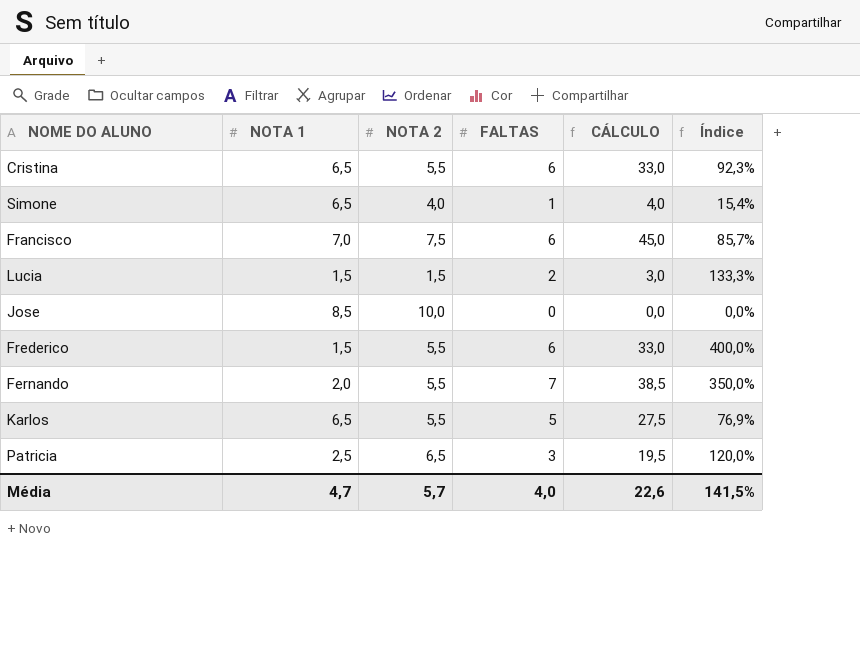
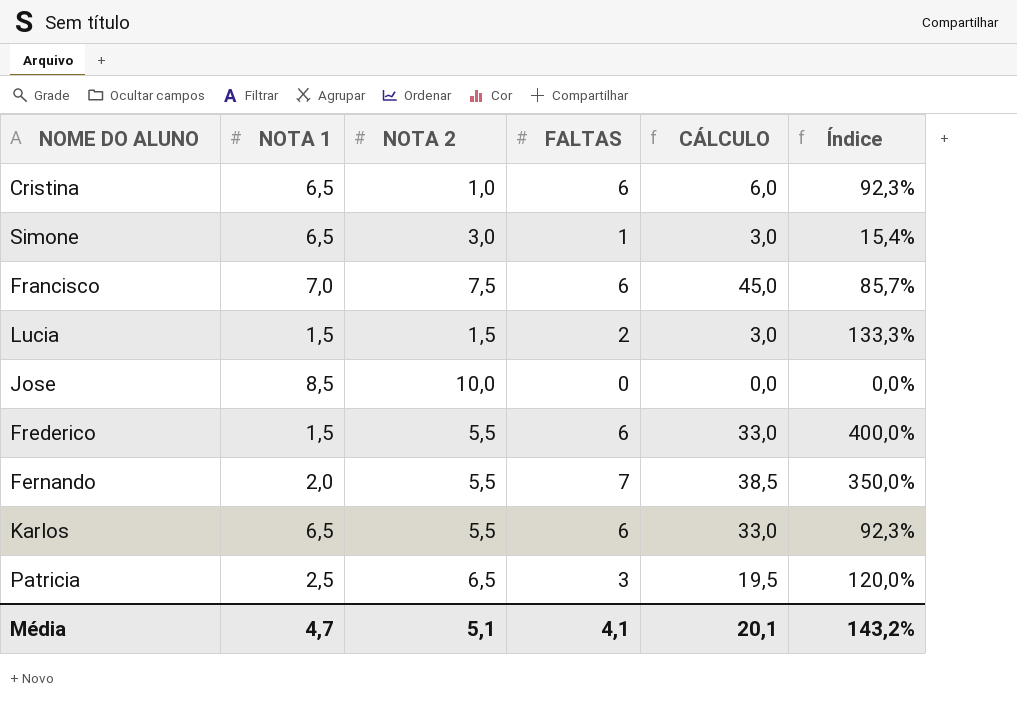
Cristina | NOTA 2: 5,5 -> 1,0
Cristina | CÁLCULO: 33,0 -> 6,0
Simone | NOTA 2: 4,0 -> 3,0
Simone | CÁLCULO: 4,0 -> 3,0
Karlos | FALTAS: 5 -> 6
Karlos | CÁLCULO: 27,5 -> 33,0
Karlos | Índice: 76,9% -> 92,3%
Média | NOTA 2: 5,7 -> 5,1
Média | FALTAS: 4,0 -> 4,1
Média | CÁLCULO: 22,6 -> 20,1
Média | Índice: 141,5% -> 143,2%

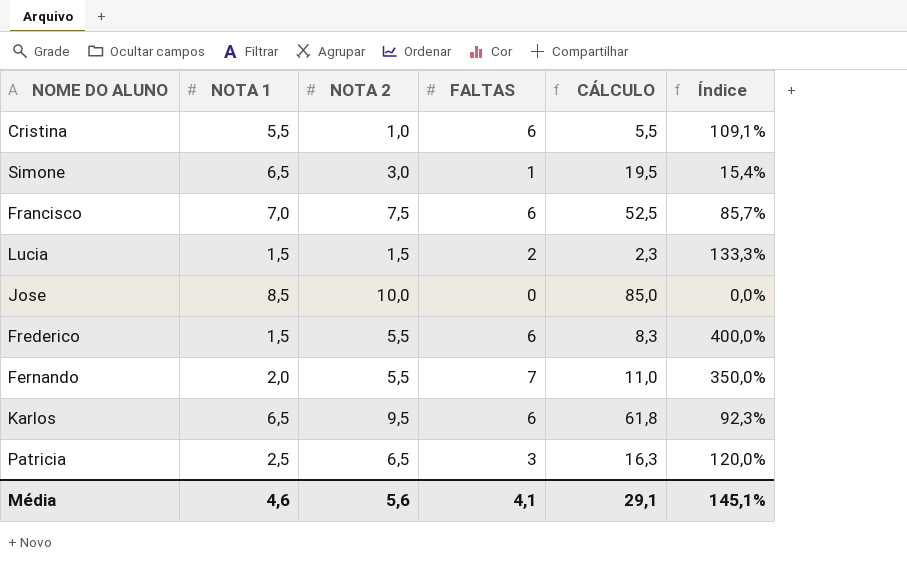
column CÁLCULO | formula: [NOTA 2] * [FALTAS] -> [NOTA 1] * [NOTA 2]
Cristina | NOTA 1: 6,5 -> 5,5
Cristina | Índice: 92,3% -> 109,1%
Karlos | NOTA 2: 5,5 -> 9,5
Média | NOTA 1: 4,7 -> 4,6
Média | NOTA 2: 5,1 -> 5,6
Média | CÁLCULO: 20,1 -> 29,1
Média | Índice: 143,2% -> 145,1%

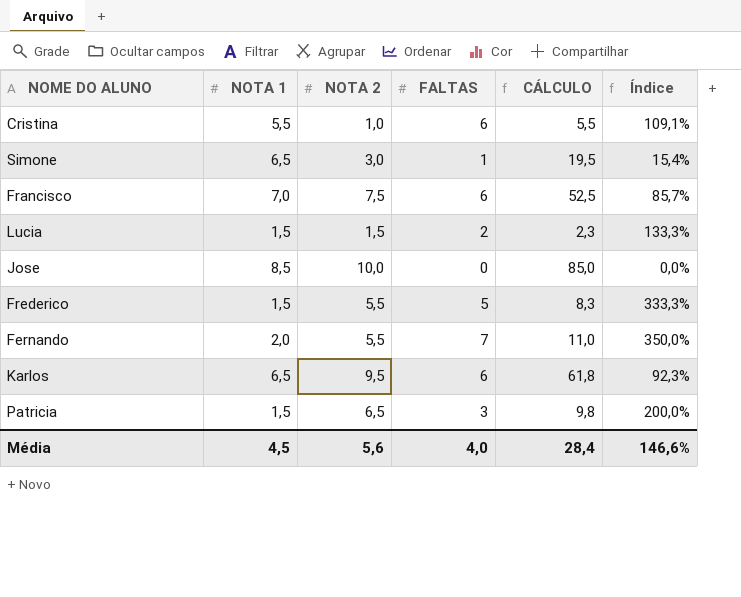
Frederico | FALTAS: 6 -> 5
Frederico | Índice: 400,0% -> 333,3%
Patricia | NOTA 1: 2,5 -> 1,5
Patricia | CÁLCULO: 16,3 -> 9,8
Patricia | Índice: 120,0% -> 200,0%
Média | NOTA 1: 4,6 -> 4,5
Média | FALTAS: 4,1 -> 4,0
Média | CÁLCULO: 29,1 -> 28,4
Média | Índice: 145,1% -> 146,6%

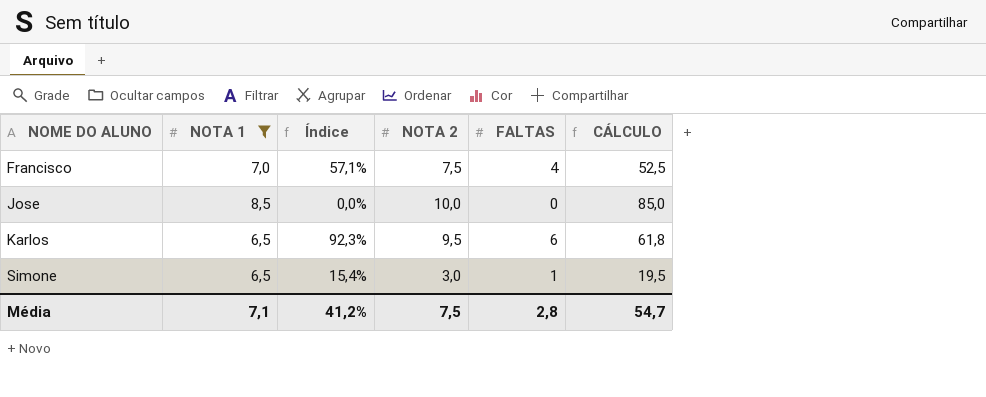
filter: none -> NOTA 1 >= 6,5
row order: none -> NOME DO ALUNO ascending
column Índice | position: 6 -> 3
Francisco | Índice: 85,7% -> 57,1%
Francisco | FALTAS: 6 -> 4
Média | NOTA 1: 4,5 -> 7,1
Média | Índice: 146,6% -> 41,2%
Média | NOTA 2: 5,6 -> 7,5
Média | FALTAS: 4,0 -> 2,8
Média | CÁLCULO: 28,4 -> 54,7

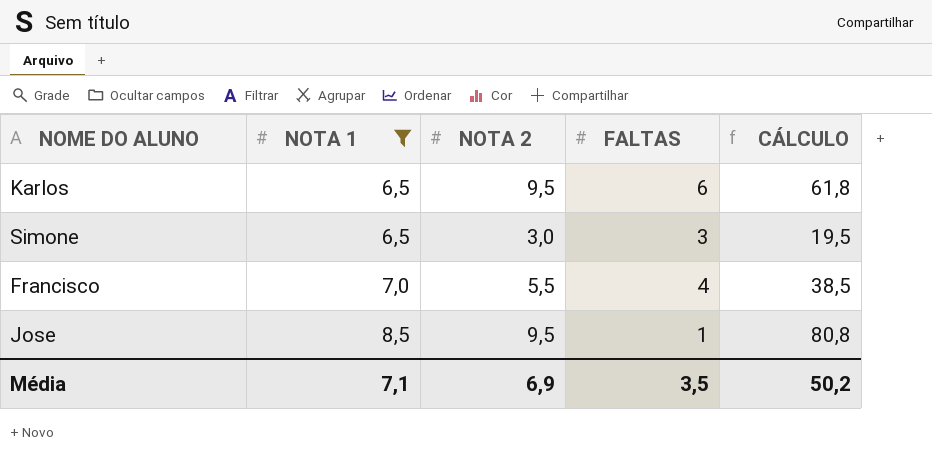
row order: NOME DO ALUNO ascending -> NOTA 1 ascending
column Índice | formula: [FALTAS] / [NOTA 1] -> none
Simone | FALTAS: 1 -> 3
Francisco | NOTA 2: 7,5 -> 5,5
Francisco | CÁLCULO: 52,5 -> 38,5
Jose | NOTA 2: 10,0 -> 9,5
Jose | FALTAS: 0 -> 1
Jose | CÁLCULO: 85,0 -> 80,8
Média | NOTA 2: 7,5 -> 6,9
Média | FALTAS: 2,8 -> 3,5
Média | CÁLCULO: 54,7 -> 50,2

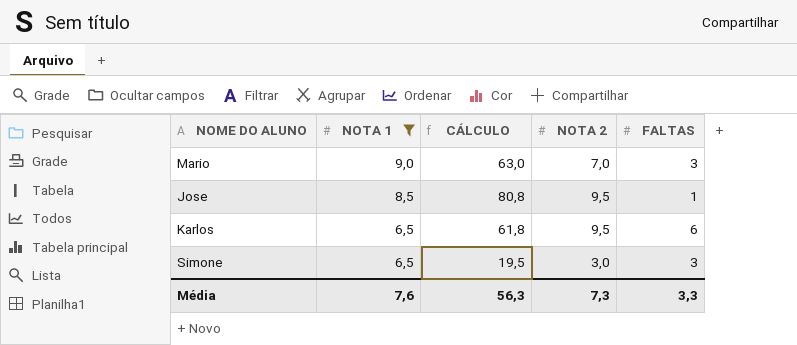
row order: NOTA 1 ascending -> NOTA 1 descending
column CÁLCULO | position: 5 -> 3
row Francisco: 7,0 | 5,5 | 4 | 38,5 -> none
row Mario: none -> 9,0 | 63,0 | 7,0 | 3
Média | NOTA 1: 7,1 -> 7,6
Média | CÁLCULO: 50,2 -> 56,3
Média | NOTA 2: 6,9 -> 7,3
Média | FALTAS: 3,5 -> 3,3

